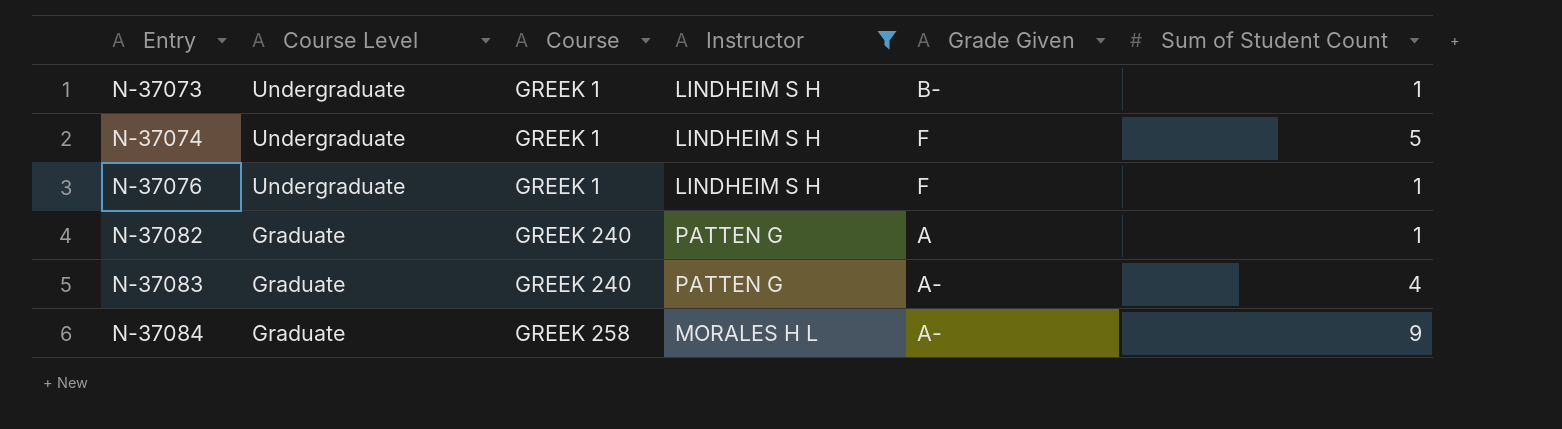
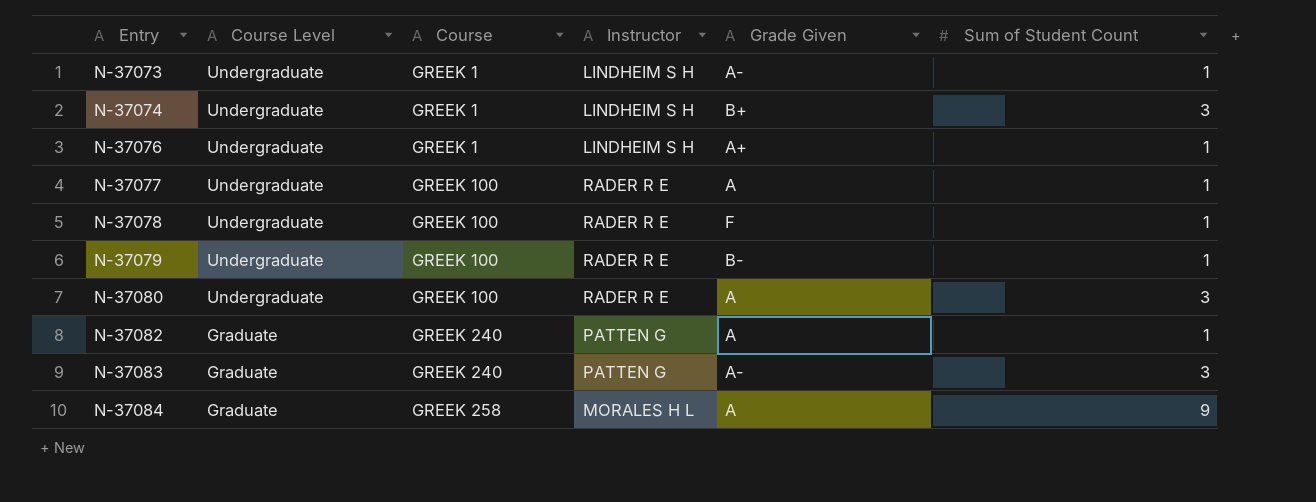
filter: Instructor != RADER R E -> none
N-37073 | Grade Given: B- -> A-
N-37074 | Grade Given: F -> B+
N-37074 | Sum of Student Count: 5 -> 3
N-37076 | Grade Given: F -> A+
N-37083 | Sum of Student Count: 4 -> 3
N-37084 | Grade Given: A- -> A

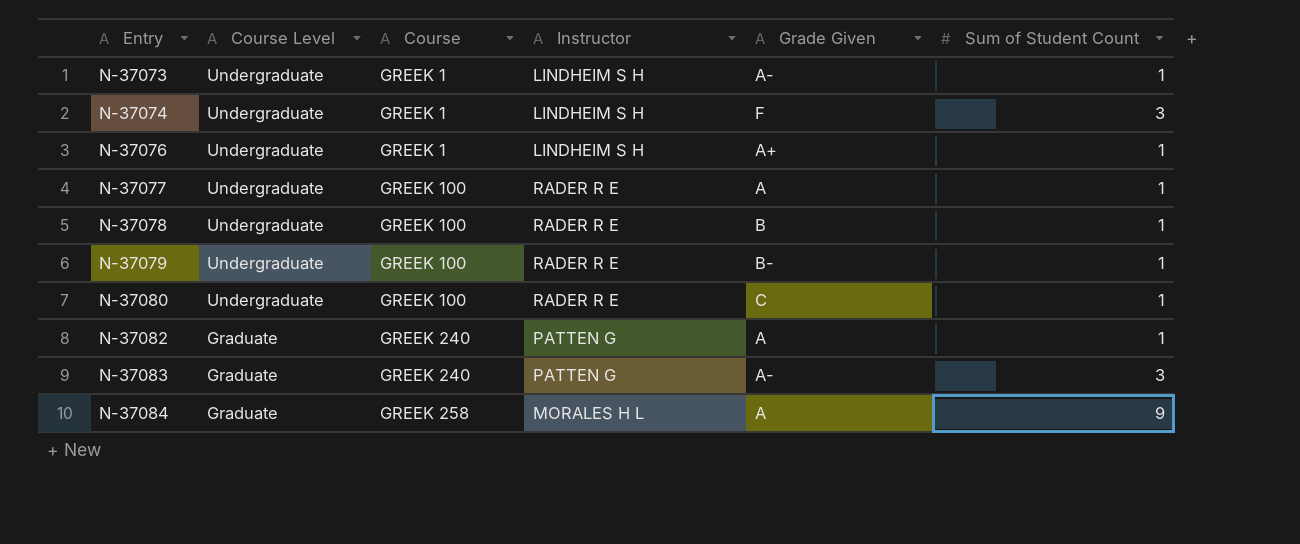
N-37074 | Grade Given: B+ -> F
N-37078 | Grade Given: F -> B
N-37080 | Grade Given: A -> C
N-37080 | Sum of Student Count: 3 -> 1

